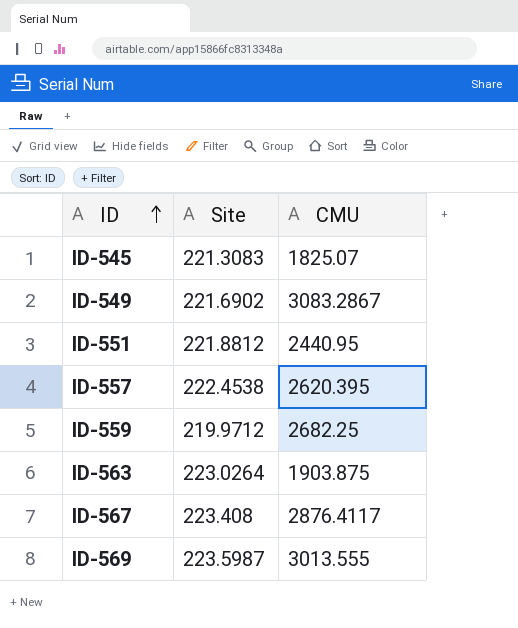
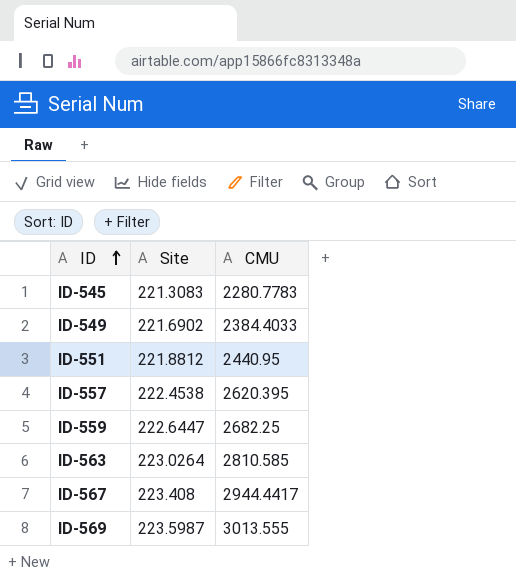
ID-545 | CMU: 1825.07 -> 2280.7783
ID-549 | CMU: 3083.2867 -> 2384.4033
ID-559 | Site: 219.9712 -> 222.6447
ID-563 | CMU: 1903.875 -> 2810.585
ID-567 | CMU: 2876.4117 -> 2944.4417

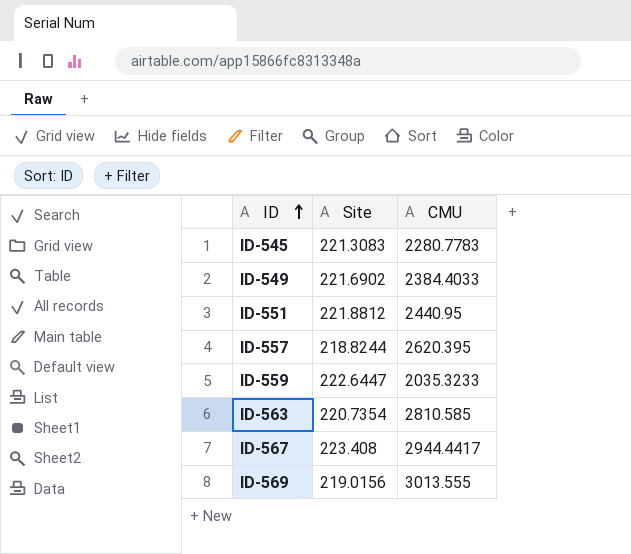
ID-557 | Site: 222.4538 -> 218.8244
ID-559 | CMU: 2682.25 -> 2035.3233
ID-563 | Site: 223.0264 -> 220.7354
ID-569 | Site: 223.5987 -> 219.0156

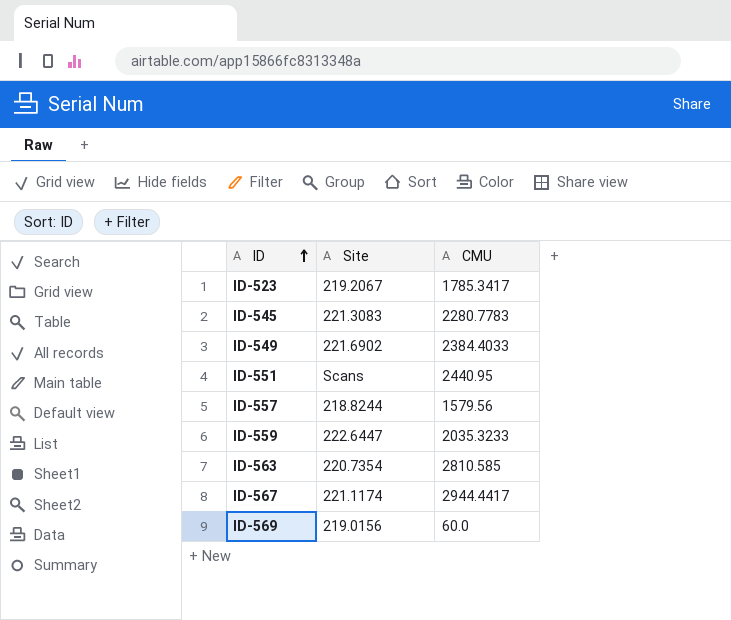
row ID-523: none -> 219.2067 | 1785.3417
ID-551 | Site: 221.8812 -> Scans
ID-557 | CMU: 2620.395 -> 1579.56
ID-567 | Site: 223.408 -> 221.1174
ID-569 | CMU: 3013.555 -> 60.0

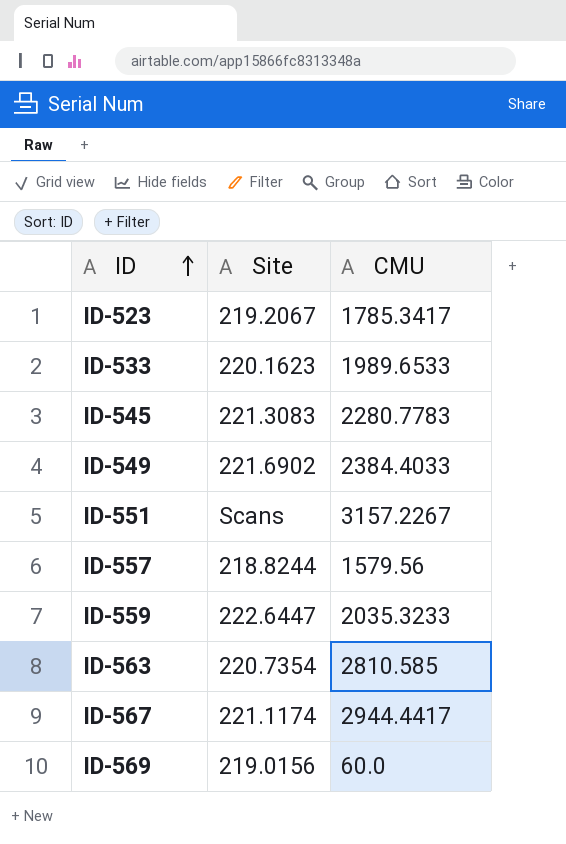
row ID-533: none -> 220.1623 | 1989.6533
ID-551 | CMU: 2440.95 -> 3157.2267

